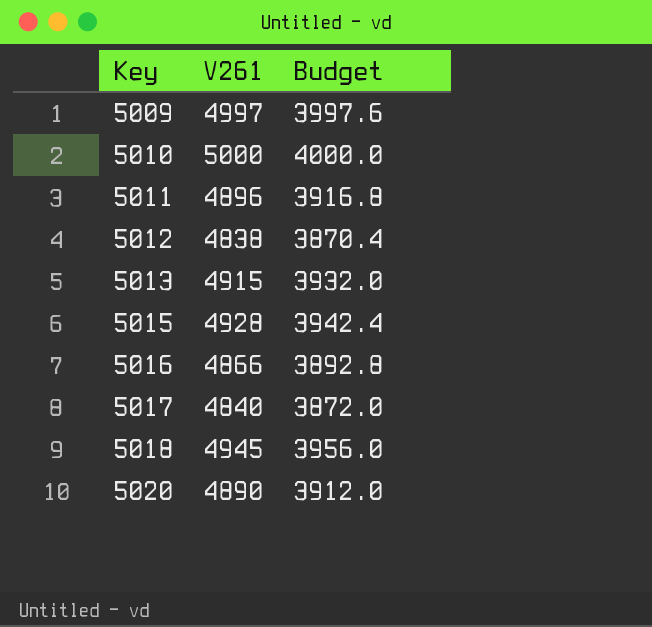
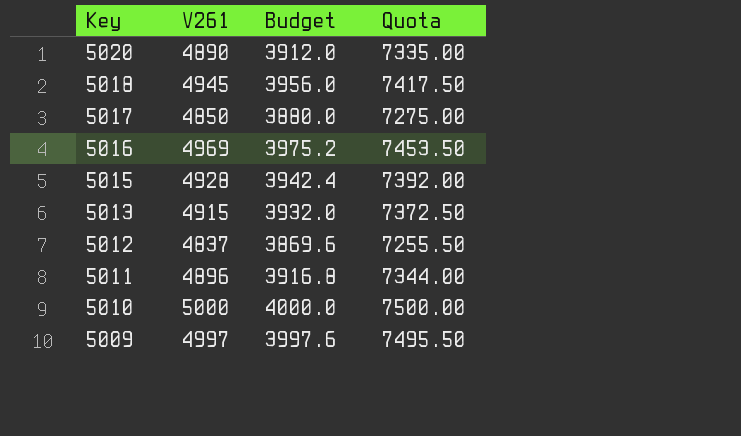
row order: Key ascending -> Key descending
column Quota | formula: none -> [V261] * 1.5
5017 | V261: 4840 -> 4850
5017 | Budget: 3872.0 -> 3880.0
5016 | V261: 4866 -> 4969
5016 | Budget: 3892.8 -> 3975.2
5012 | V261: 4838 -> 4837
5012 | Budget: 3870.4 -> 3869.6

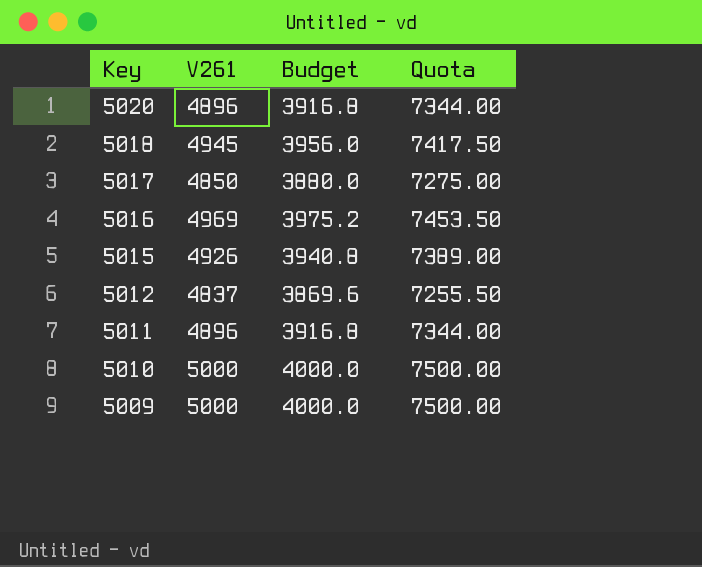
row 5013: 4915 | 3932.0 | 7372.50 -> none
5020 | V261: 4890 -> 4896
5020 | Budget: 3912.0 -> 3916.8
5020 | Quota: 7335.00 -> 7344.00
5015 | V261: 4928 -> 4926
5015 | Budget: 3942.4 -> 3940.8
5015 | Quota: 7392.00 -> 7389.00
5009 | V261: 4997 -> 5000
5009 | Budget: 3997.6 -> 4000.0
5009 | Quota: 7495.50 -> 7500.00

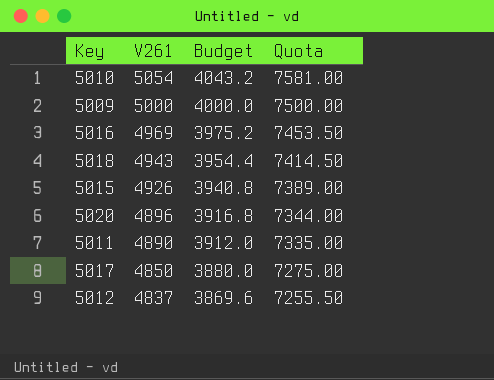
row order: Key descending -> V261 descending
5010 | V261: 5000 -> 5054
5010 | Budget: 4000.0 -> 4043.2
5010 | Quota: 7500.00 -> 7581.00
5018 | V261: 4945 -> 4943
5018 | Budget: 3956.0 -> 3954.4
5018 | Quota: 7417.50 -> 7414.50
5011 | V261: 4896 -> 4890
5011 | Budget: 3916.8 -> 3912.0
5011 | Quota: 7344.00 -> 7335.00

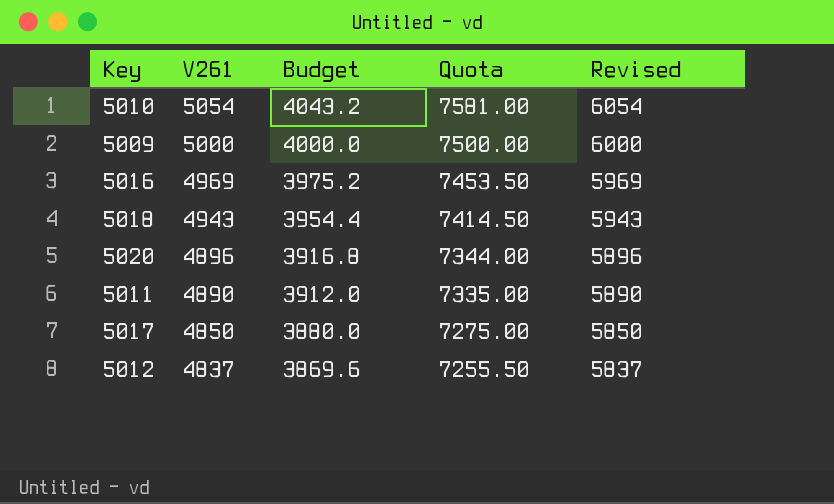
column Revised | formula: none -> [V261] + 1000
row 5015: 4926 | 3940.8 | 7389.00 -> none

